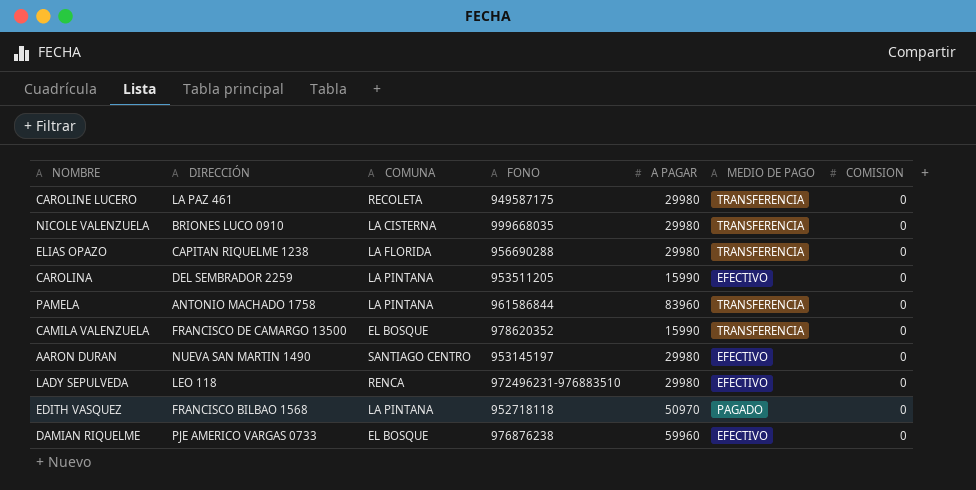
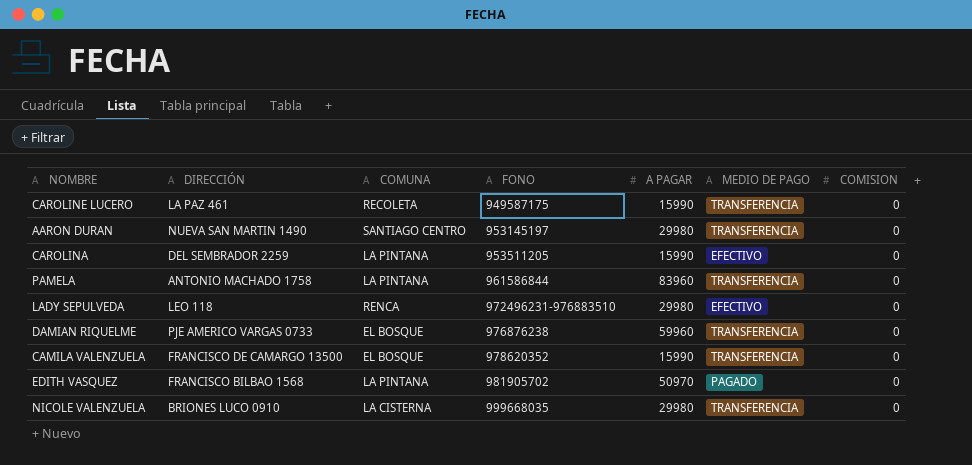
row order: none -> FONO ascending
row ELIAS OPAZO: CAPITAN RIQUELME 1238 | LA FLORIDA | 956690288 | 29980 | TRANSFERENCIA | 0 -> none
CAROLINE LUCERO | A PAGAR: 29980 -> 15990
AARON DURAN | MEDIO DE PAGO: EFECTIVO -> TRANSFERENCIA
DAMIAN RIQUELME | MEDIO DE PAGO: EFECTIVO -> TRANSFERENCIA
EDITH VASQUEZ | FONO: 952718118 -> 981905702

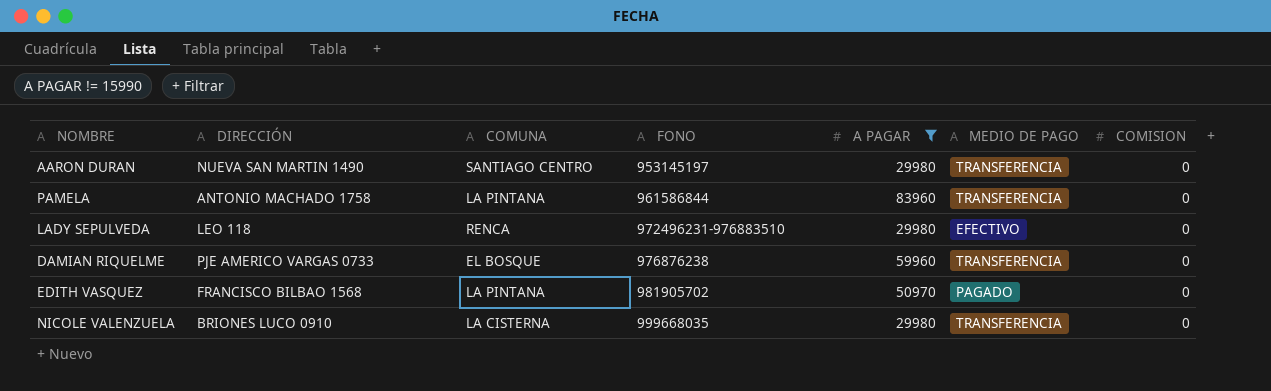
filter: none -> A PAGAR != 15990

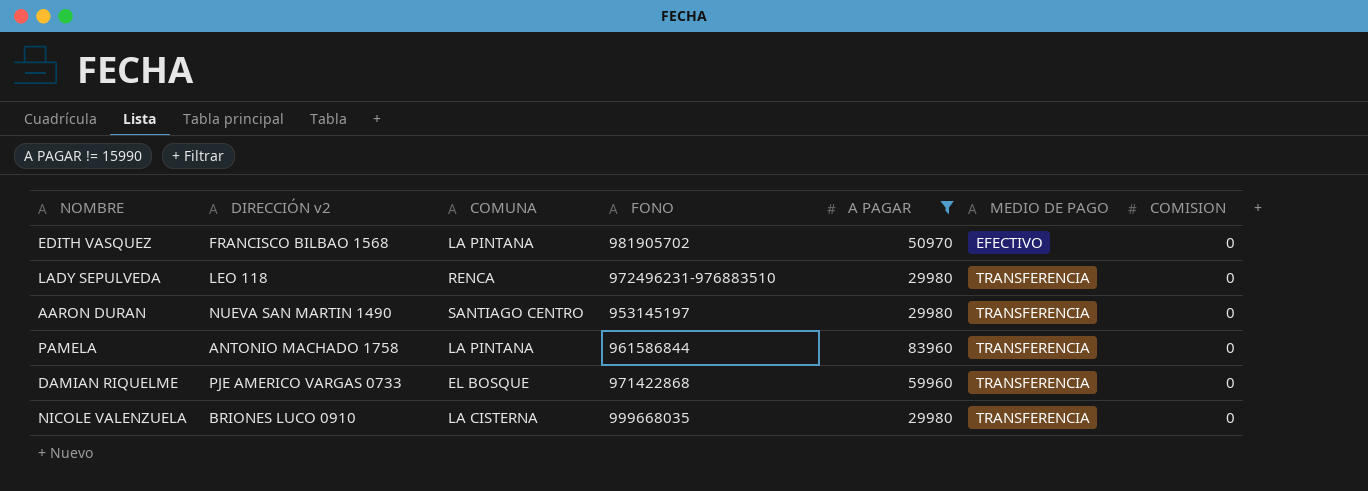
row order: FONO ascending -> MEDIO DE PAGO ascending
column name: DIRECCIÓN -> DIRECCIÓN v2
EDITH VASQUEZ | MEDIO DE PAGO: PAGADO -> EFECTIVO
LADY SEPULVEDA | MEDIO DE PAGO: EFECTIVO -> TRANSFERENCIA
DAMIAN RIQUELME | FONO: 976876238 -> 971422868

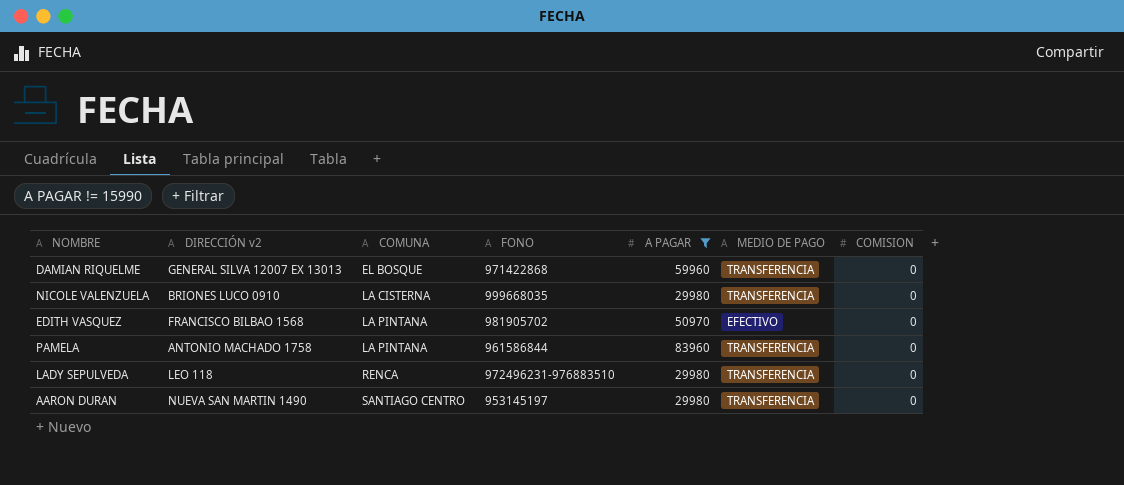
row order: MEDIO DE PAGO ascending -> COMUNA ascending
DAMIAN RIQUELME | DIRECCIÓN v2: PJE AMERICO VARGAS 0733 -> GENERAL SILVA 12007 EX 13013

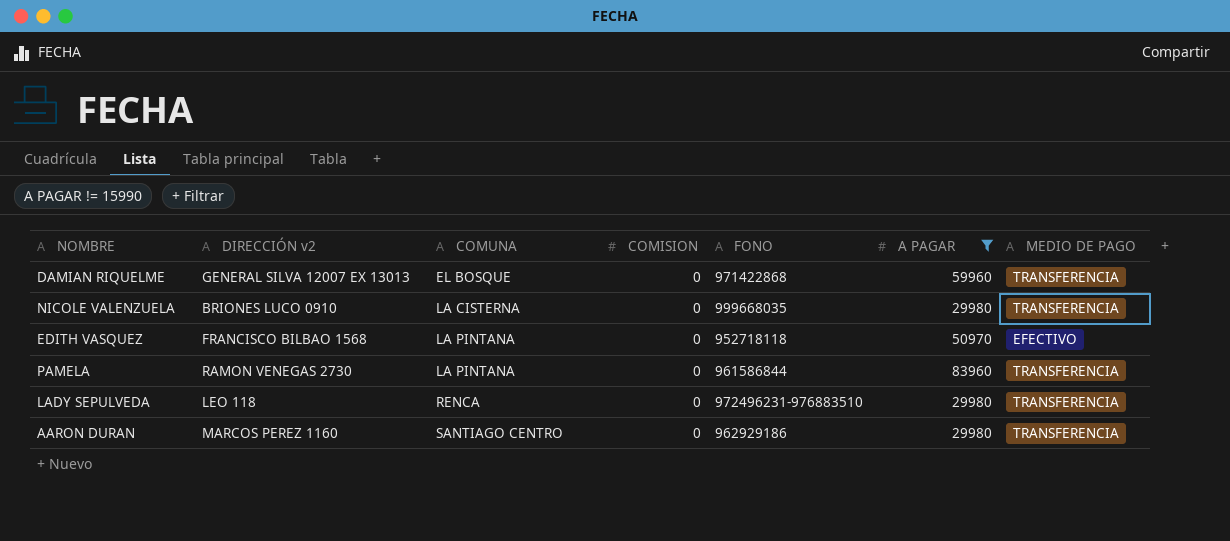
column COMISION | position: 7 -> 4
EDITH VASQUEZ | FONO: 981905702 -> 952718118
PAMELA | DIRECCIÓN v2: ANTONIO MACHADO 1758 -> RAMON VENEGAS 2730
AARON DURAN | DIRECCIÓN v2: NUEVA SAN MARTIN 1490 -> MARCOS PEREZ 1160
AARON DURAN | FONO: 953145197 -> 962929186

